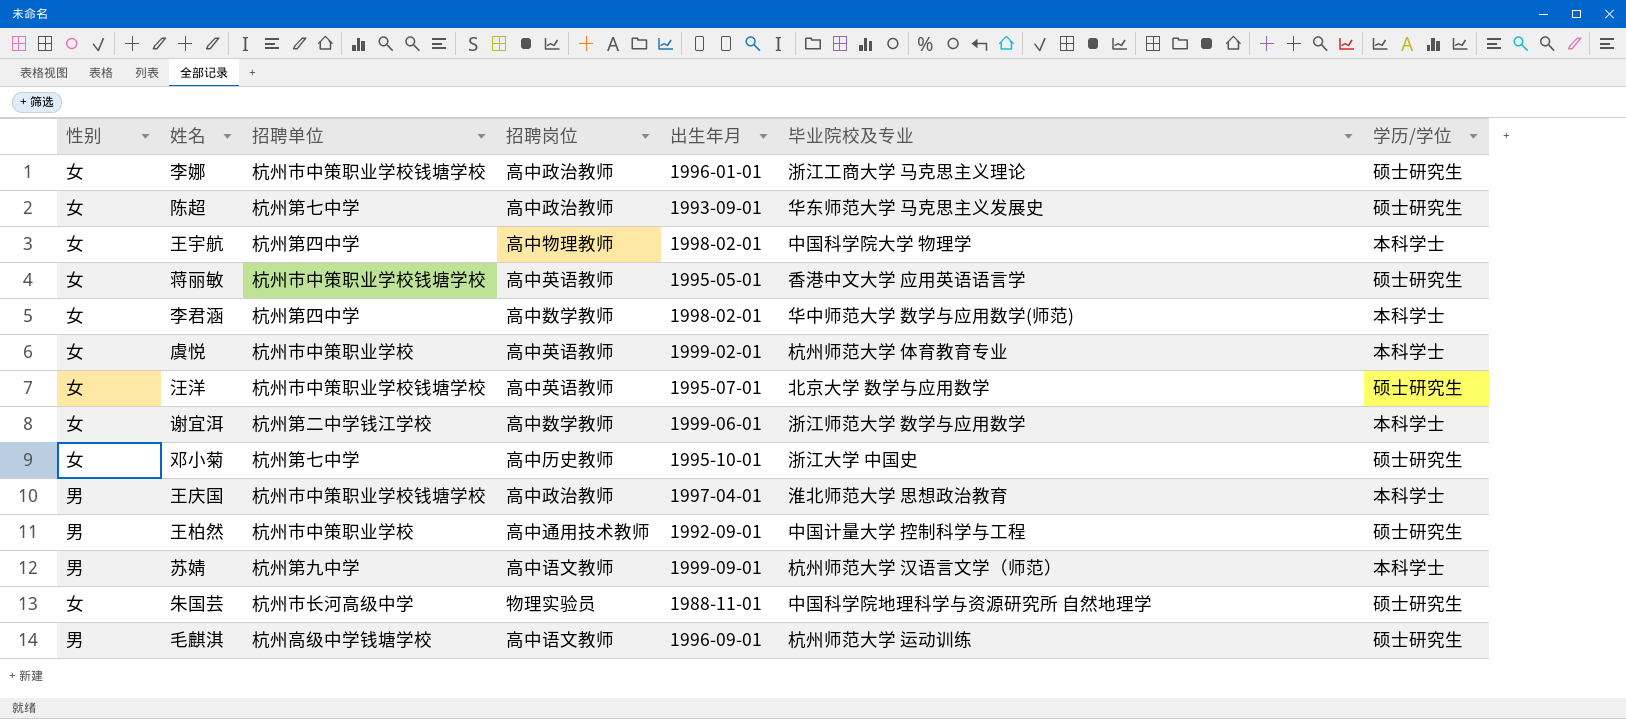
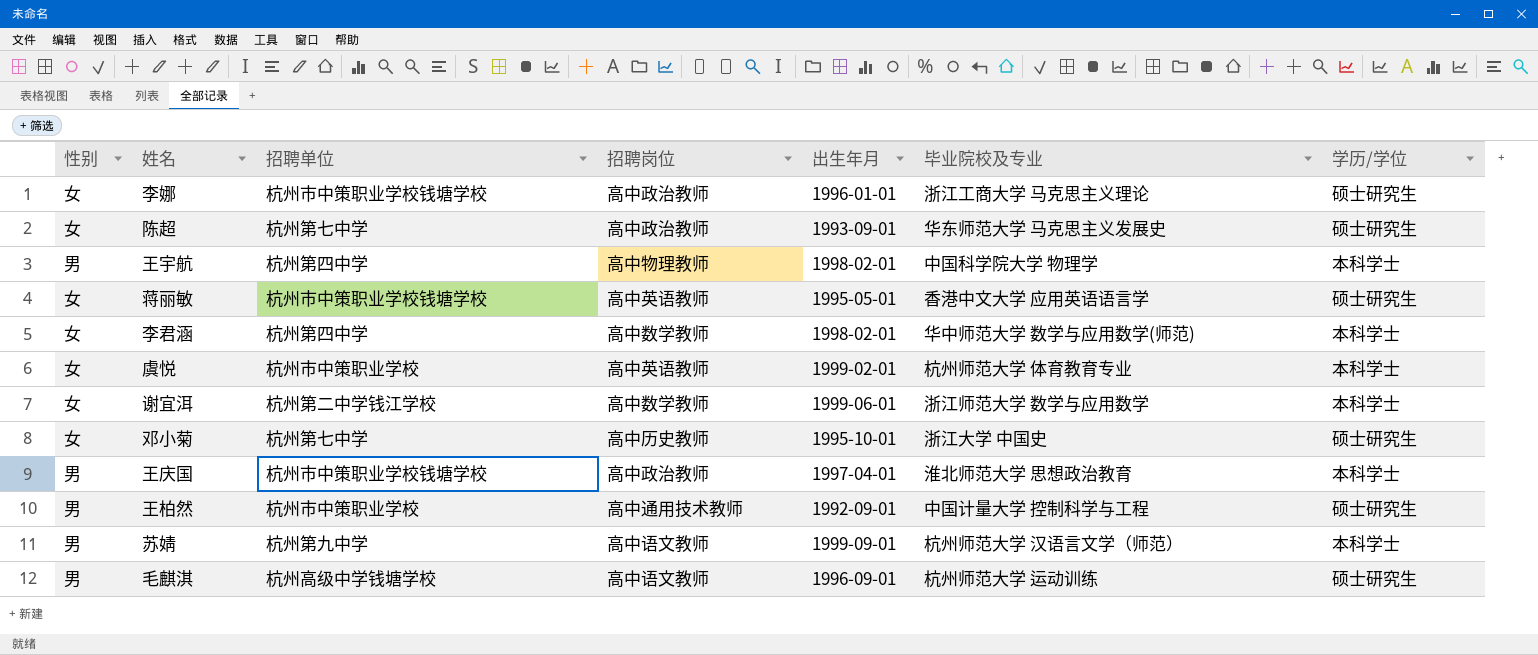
row 汪洋: 女 | 杭州市中策职业学校钱塘学校 | 高中英语教师 | 1995-07-01 | 北京大学 数学与应用数学 | 硕士研究生 -> none
row 朱国芸: 女 | 杭州市长河高级中学 | 物理实验员 | 1988-11-01 | 中国科学院地理科学与资源研究所 自然地理学 | 硕士研究生 -> none
王宇航 | 性别: 女 -> 男

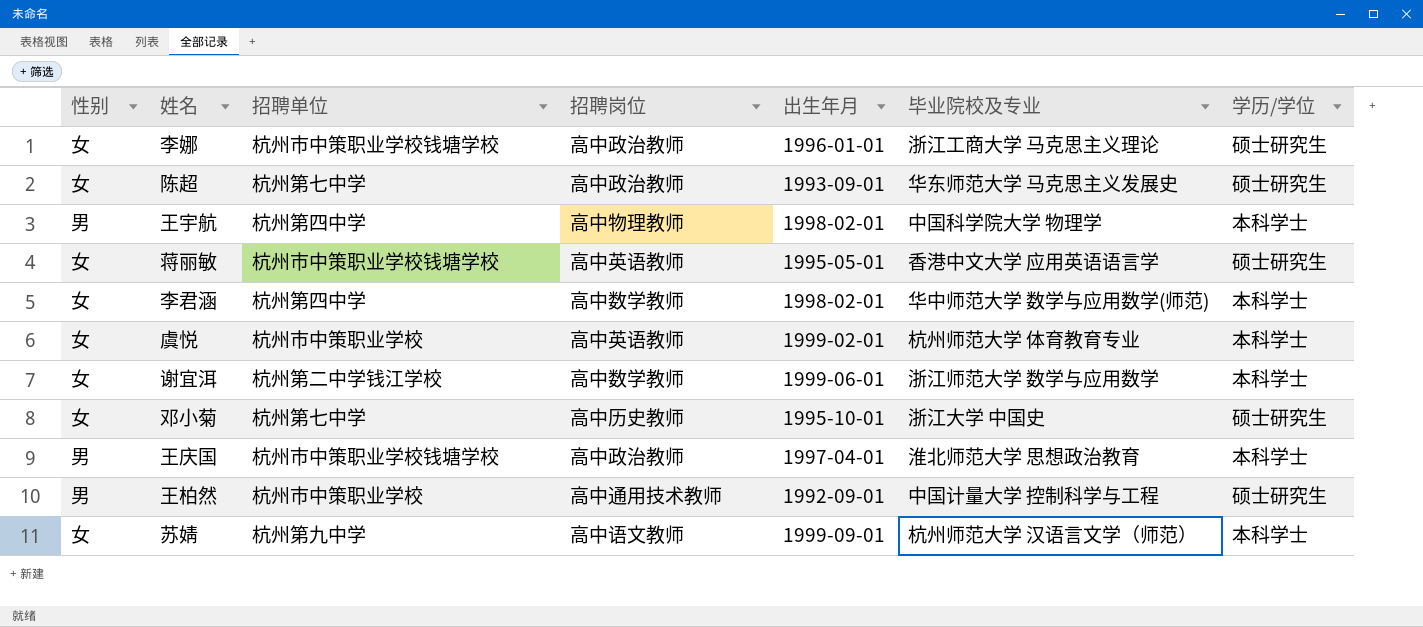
row 毛麒淇: 男 | 杭州高级中学钱塘学校 | 高中语文教师 | 1996-09-01 | 杭州师范大学 运动训练 | 硕士研究生 -> none
苏婧 | 性别: 男 -> 女

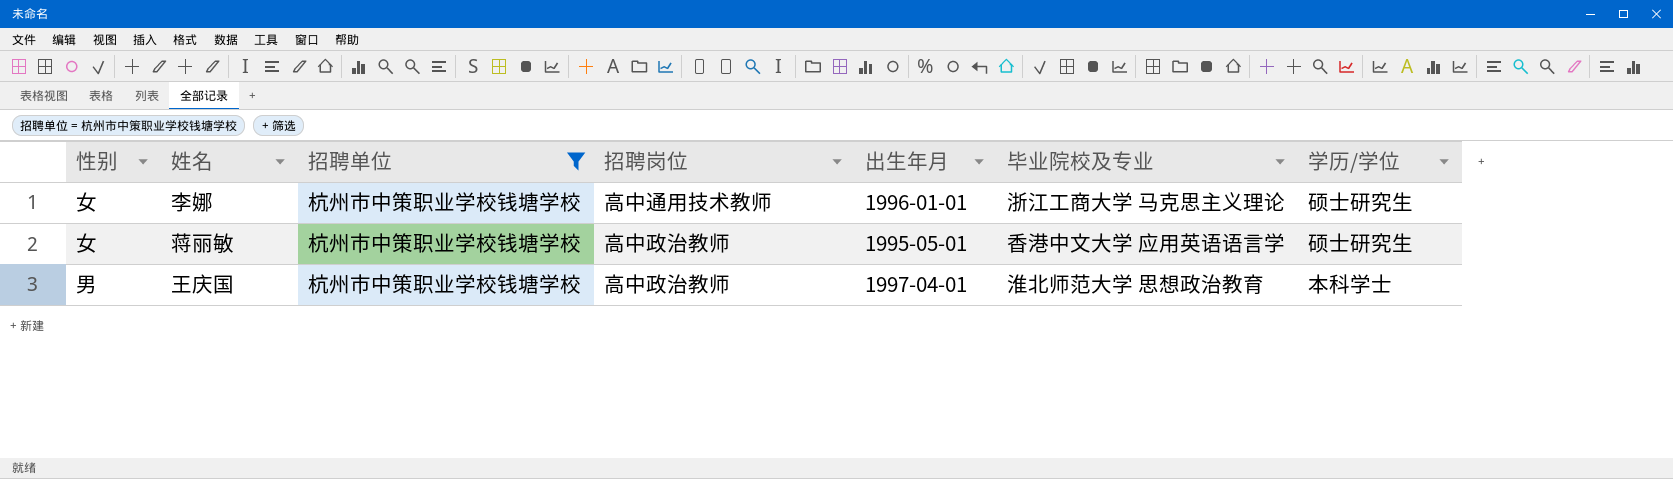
filter: none -> 招聘单位 = 杭州市中策职业学校钱塘学校
李娜 | 招聘岗位: 高中政治教师 -> 高中通用技术教师
蒋丽敏 | 招聘岗位: 高中英语教师 -> 高中政治教师

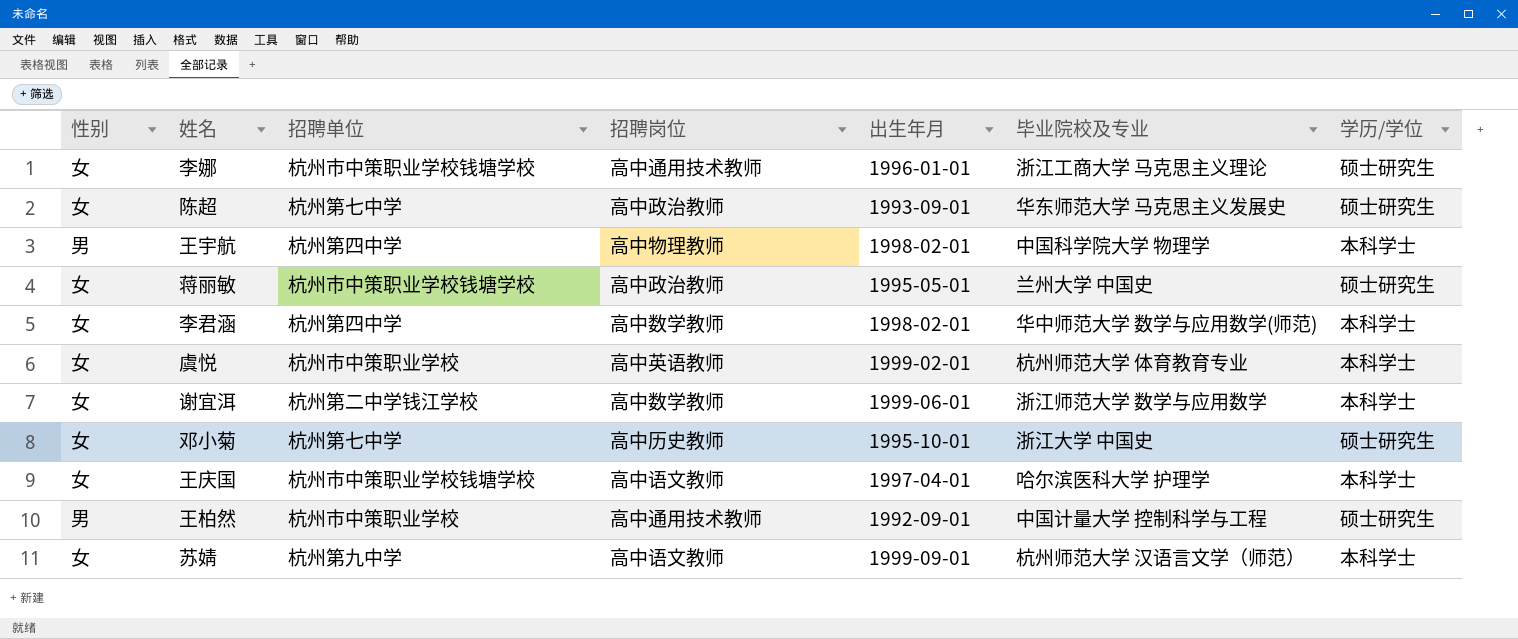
filter: 招聘单位 = 杭州市中策职业学校钱塘学校 -> none
蒋丽敏 | 毕业院校及专业: 香港中文大学 应用英语语言学 -> 兰州大学 中国史
王庆国 | 性别: 男 -> 女
王庆国 | 招聘岗位: 高中政治教师 -> 高中语文教师
王庆国 | 毕业院校及专业: 淮北师范大学 思想政治教育 -> 哈尔滨医科大学 护理学

